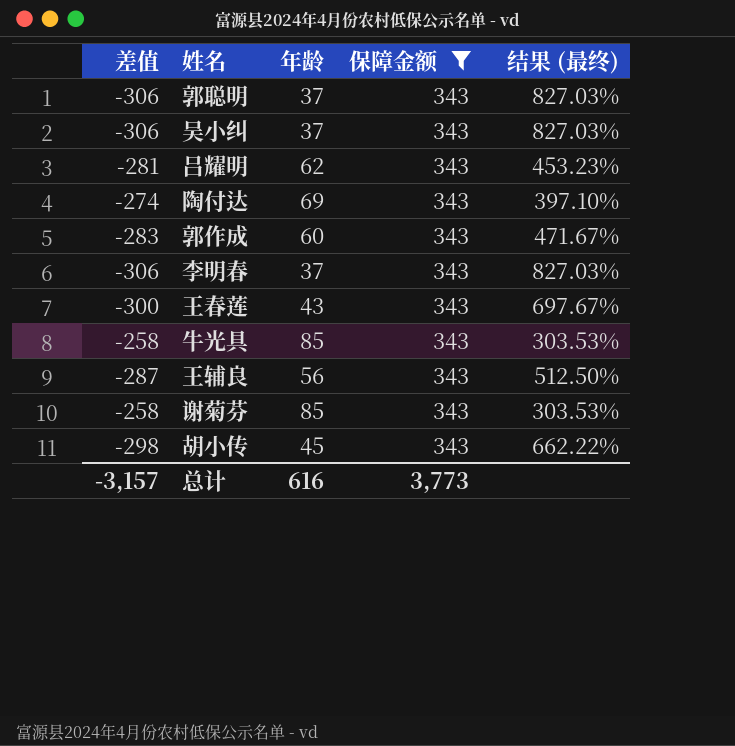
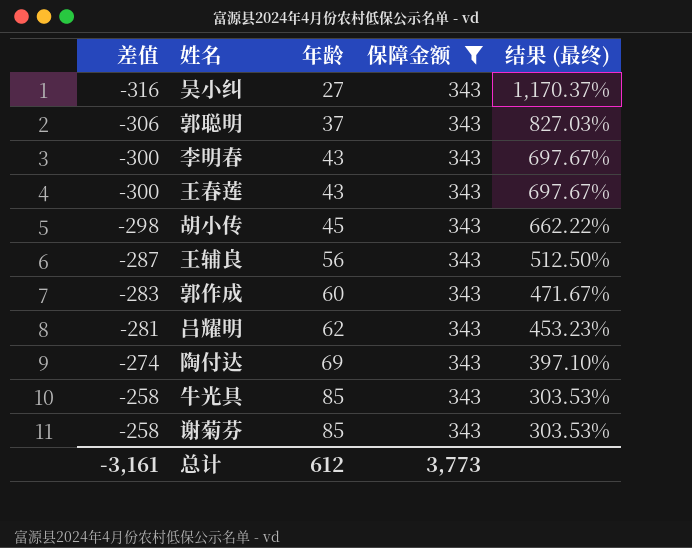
row order: none -> 差值 ascending
吴小纠 | 差值: -306 -> -316
吴小纠 | 年龄: 37 -> 27
吴小纠 | 结果 (最终): 827.03% -> 1,170.37%
李明春 | 差值: -306 -> -300
李明春 | 年龄: 37 -> 43
李明春 | 结果 (最终): 827.03% -> 697.67%
总计 | 差值: -3,157 -> -3,161
总计 | 年龄: 616 -> 612

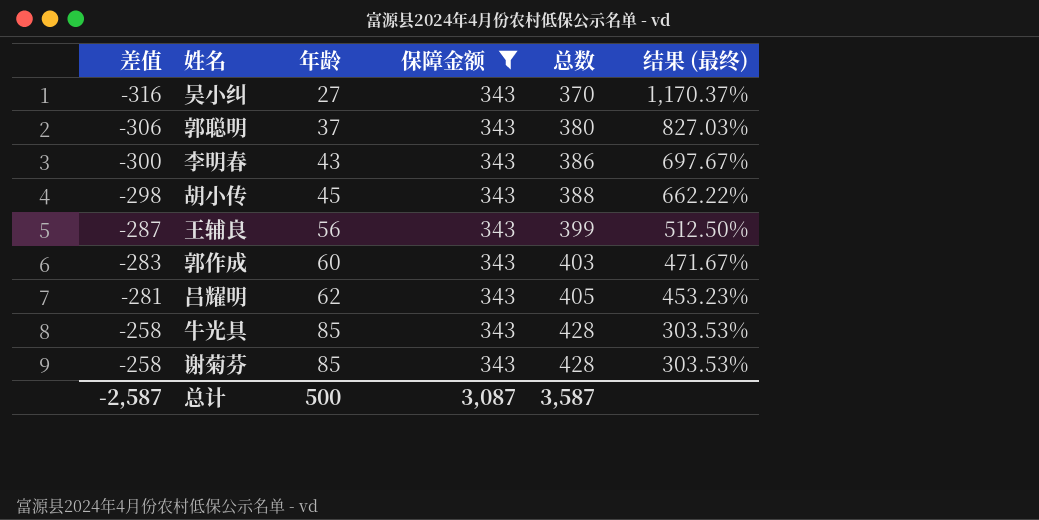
column 总数 | formula: none -> [年龄] + [保障金额]
row 王春莲: -300 | 43 | 343 | 697.67% -> none
row 陶付达: -274 | 69 | 343 | 397.10% -> none
总计 | 差值: -3,161 -> -2,587
总计 | 年龄: 612 -> 500
总计 | 保障金额: 3,773 -> 3,087

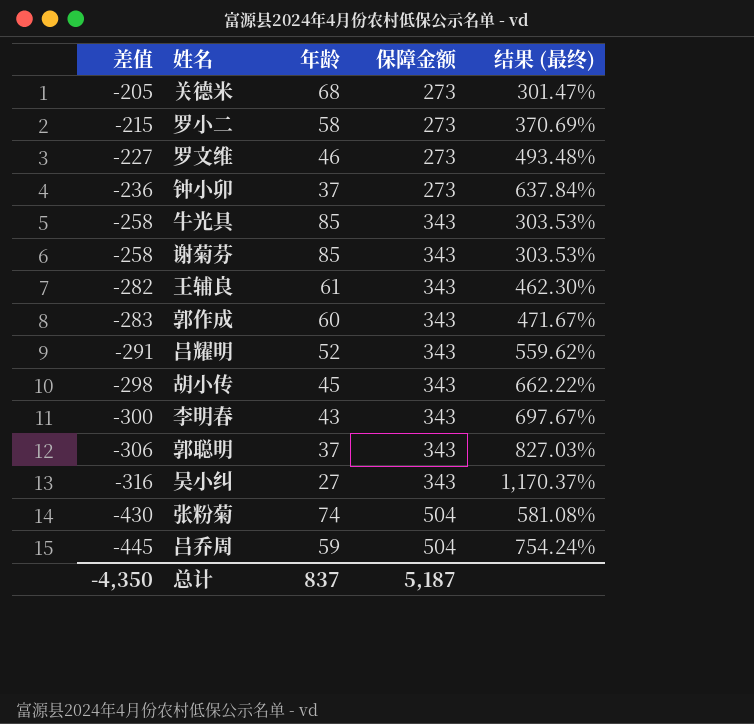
filter: 保障金额 = 343 -> none
row order: 差值 ascending -> 差值 descending
column 总数 | formula: [年龄] + [保障金额] -> none
王辅良 | 差值: -287 -> -282
王辅良 | 年龄: 56 -> 61
王辅良 | 结果 (最终): 512.50% -> 462.30%
吕耀明 | 差值: -281 -> -291
吕耀明 | 年龄: 62 -> 52
吕耀明 | 结果 (最终): 453.23% -> 559.62%
总计 | 差值: -2,587 -> -4,350
总计 | 年龄: 500 -> 837
总计 | 保障金额: 3,087 -> 5,187

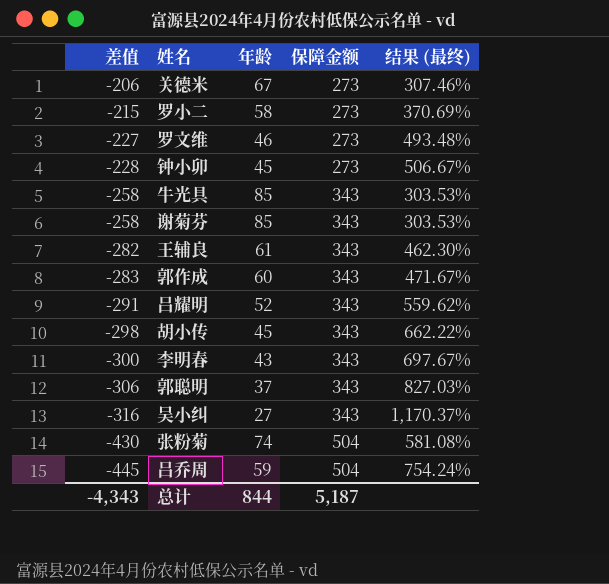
关德米 | 差值: -205 -> -206
关德米 | 年龄: 68 -> 67
关德米 | 结果 (最终): 301.47% -> 307.46%
钟小卯 | 差值: -236 -> -228
钟小卯 | 年龄: 37 -> 45
钟小卯 | 结果 (最终): 637.84% -> 506.67%
总计 | 差值: -4,350 -> -4,343
总计 | 年龄: 837 -> 844

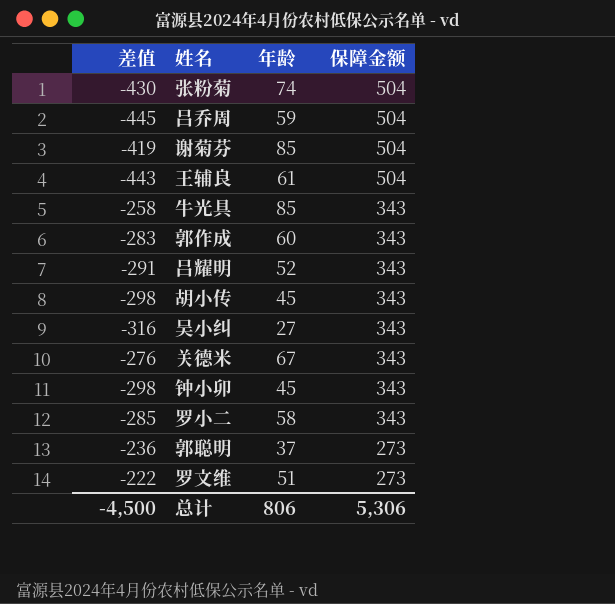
row order: 差值 descending -> 保障金额 descending
column 结果 (最终) | formula: ([保障金额] - [年龄]) / [年龄] -> none
row 李明春: -300 | 43 | 343 | 697.67% -> none
谢菊芬 | 差值: -258 -> -419
谢菊芬 | 保障金额: 343 -> 504
王辅良 | 差值: -282 -> -443
王辅良 | 保障金额: 343 -> 504
关德米 | 差值: -206 -> -276
关德米 | 保障金额: 273 -> 343
钟小卯 | 差值: -228 -> -298
钟小卯 | 保障金额: 273 -> 343
罗小二 | 差值: -215 -> -285
罗小二 | 保障金额: 273 -> 343
郭聪明 | 差值: -306 -> -236
郭聪明 | 保障金额: 343 -> 273
罗文维 | 差值: -227 -> -222
罗文维 | 年龄: 46 -> 51
总计 | 差值: -4,343 -> -4,500
总计 | 年龄: 844 -> 806
总计 | 保障金额: 5,187 -> 5,306

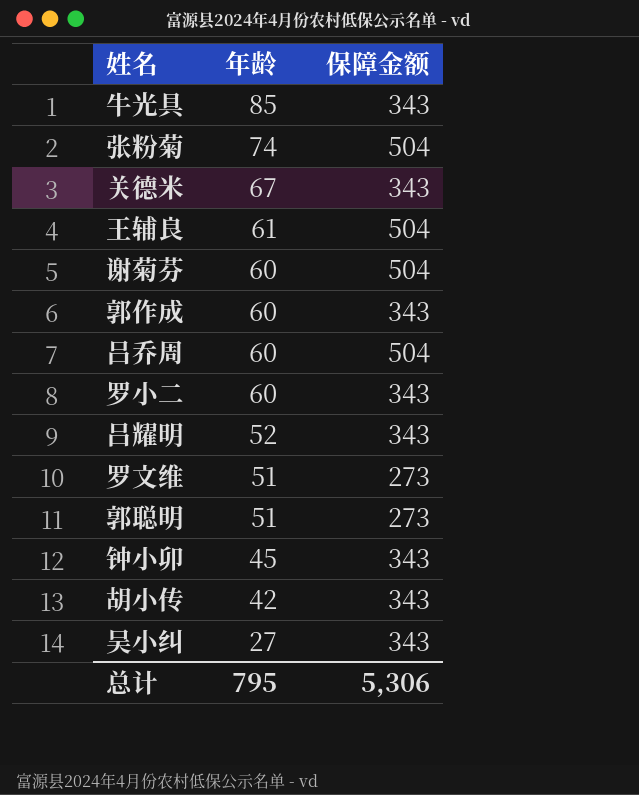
row order: 保障金额 descending -> 年龄 descending
column 差值 | formula: [年龄] - [保障金额] -> none
谢菊芬 | 年龄: 85 -> 60
吕乔周 | 年龄: 59 -> 60
罗小二 | 年龄: 58 -> 60
郭聪明 | 年龄: 37 -> 51
胡小传 | 年龄: 45 -> 42
总计 | 年龄: 806 -> 795

